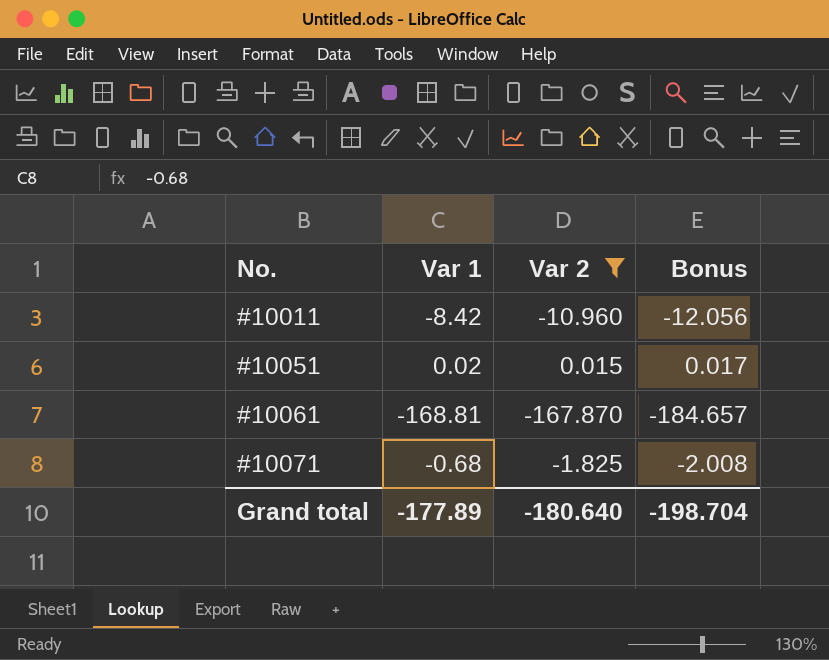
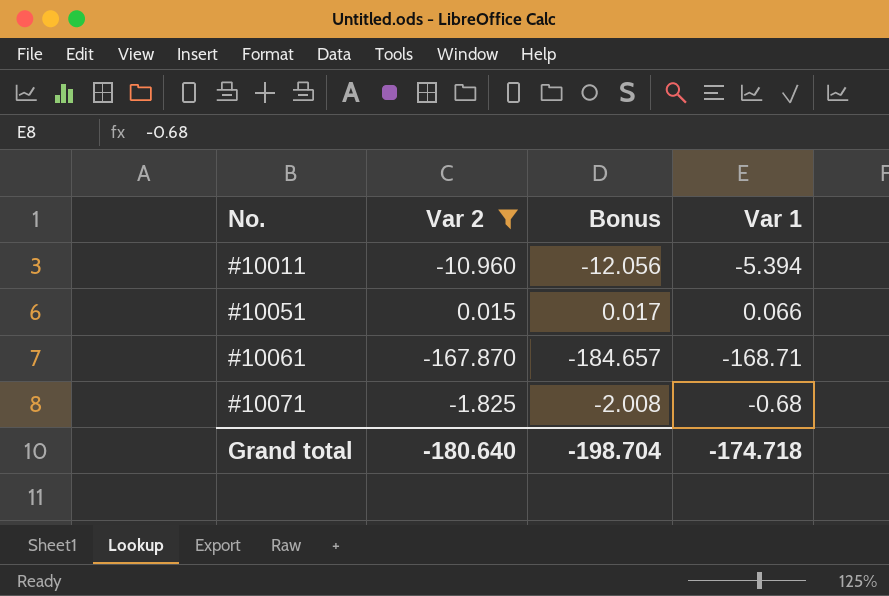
column Var 1 | position: 2 -> 4
#10011 | Var 1: -8.42 -> -5.394
#10051 | Var 1: 0.02 -> 0.066
#10061 | Var 1: -168.81 -> -168.71
Grand total | Var 1: -177.89 -> -174.718

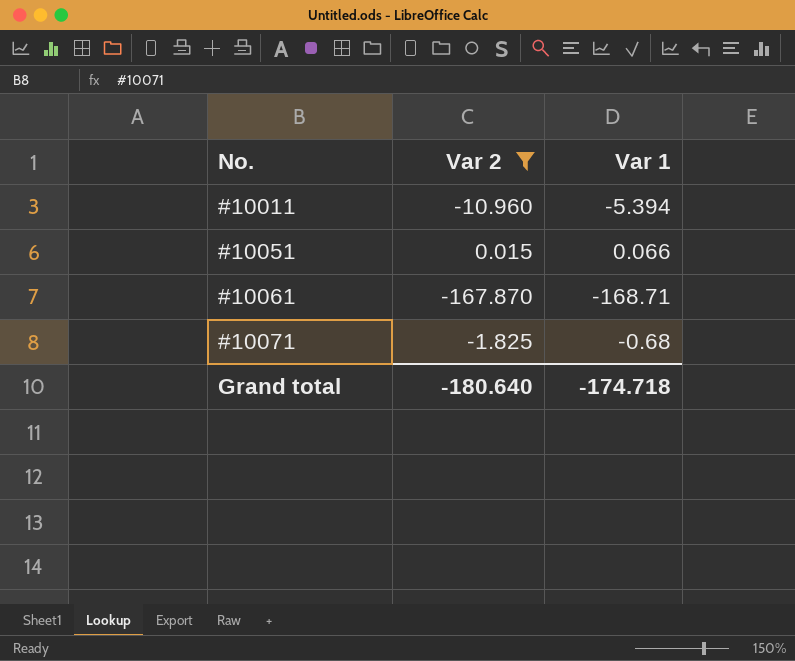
column Bonus | formula: [Var 2] * 1.1 -> none

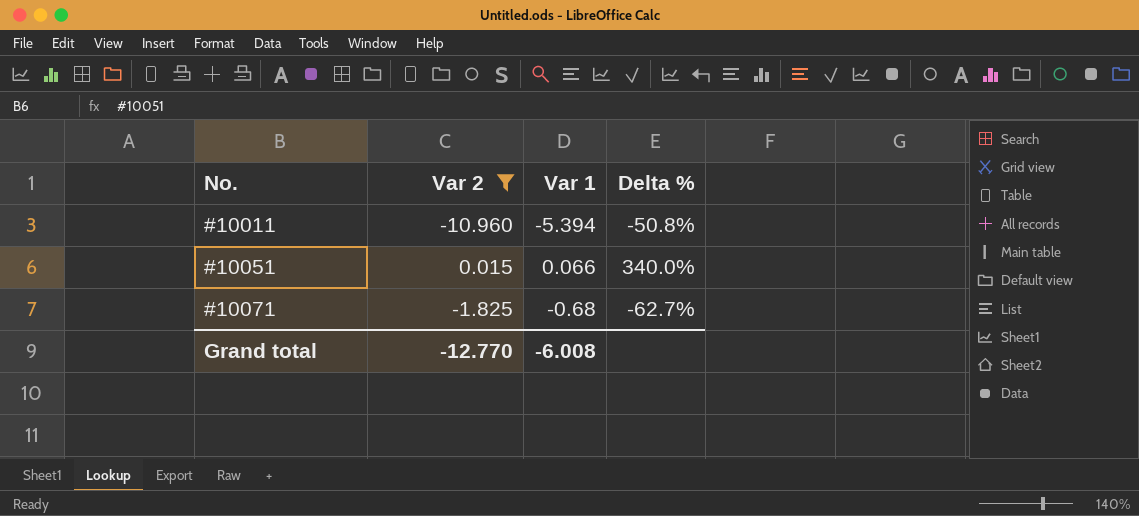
column Delta % | formula: none -> ([Var 1] - [Var 2]) / [Var 2]
row #10061: -167.870 | -168.71 -> none
Grand total | Var 2: -180.640 -> -12.770
Grand total | Var 1: -174.718 -> -6.008

